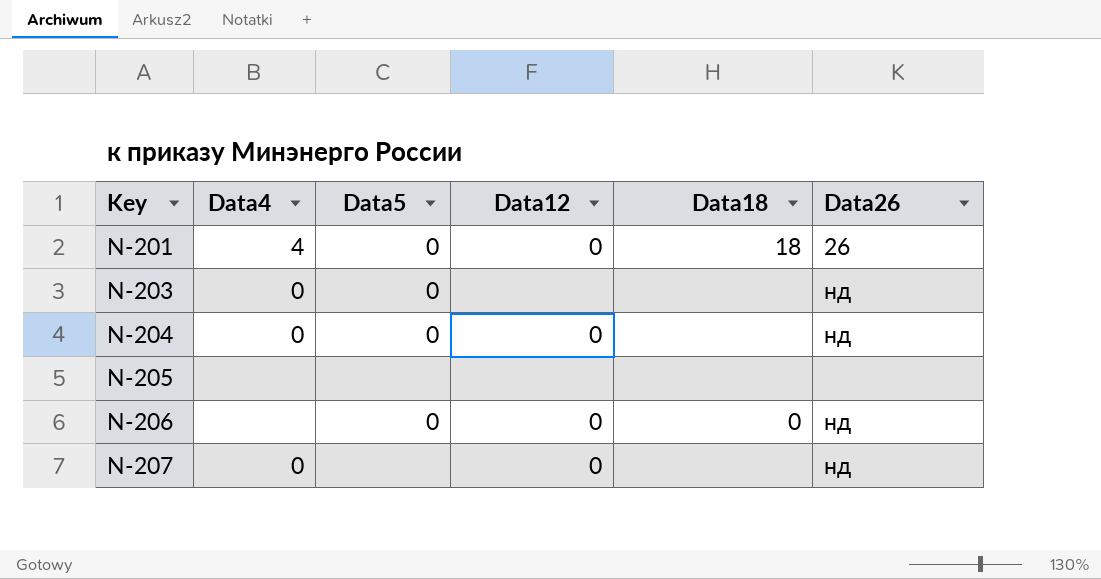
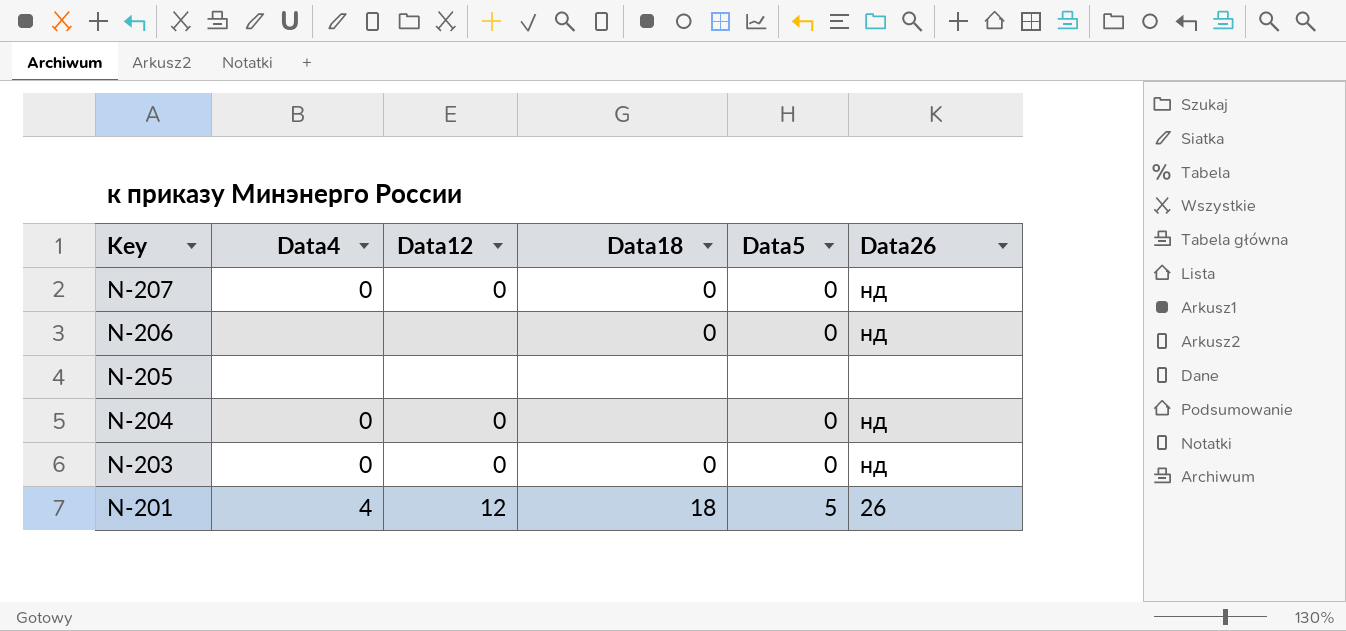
row order: Key ascending -> Key descending
column Data5 | position: 3 -> 5
N-207 | Data18: none -> 0
N-207 | Data5: none -> 0
N-206 | Data12: 0 -> none
N-203 | Data12: none -> 0
N-203 | Data18: none -> 0
N-201 | Data12: 0 -> 12
N-201 | Data5: 0 -> 5

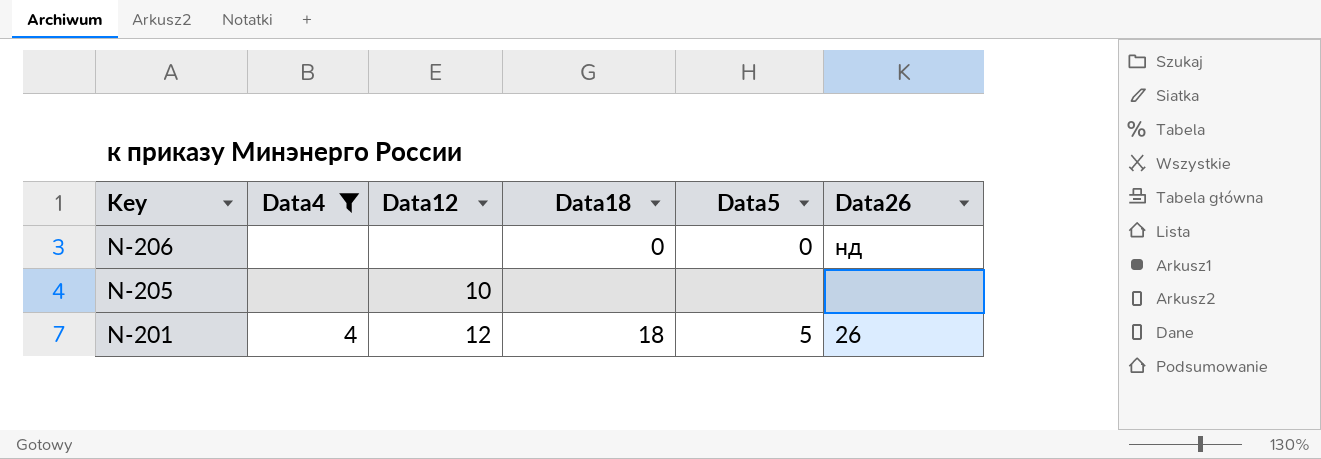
filter: none -> Data4 != 0
N-205 | Data12: none -> 10

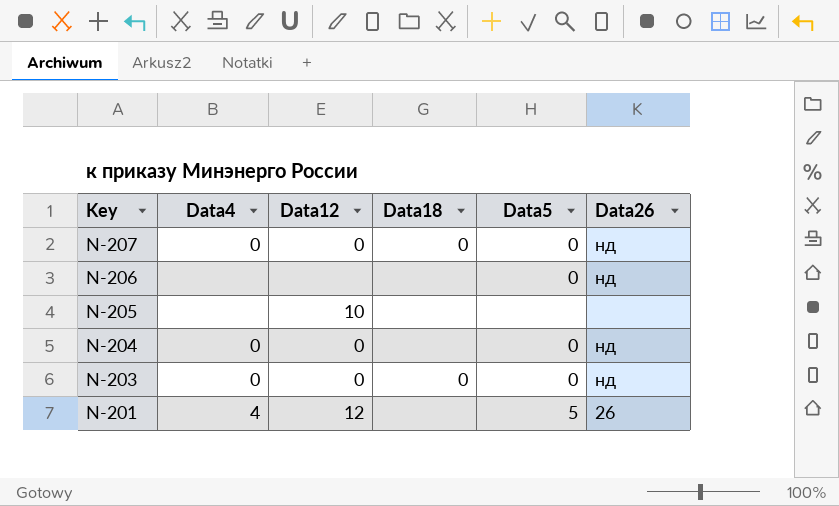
filter: Data4 != 0 -> none
N-206 | Data18: 0 -> none
N-201 | Data18: 18 -> none

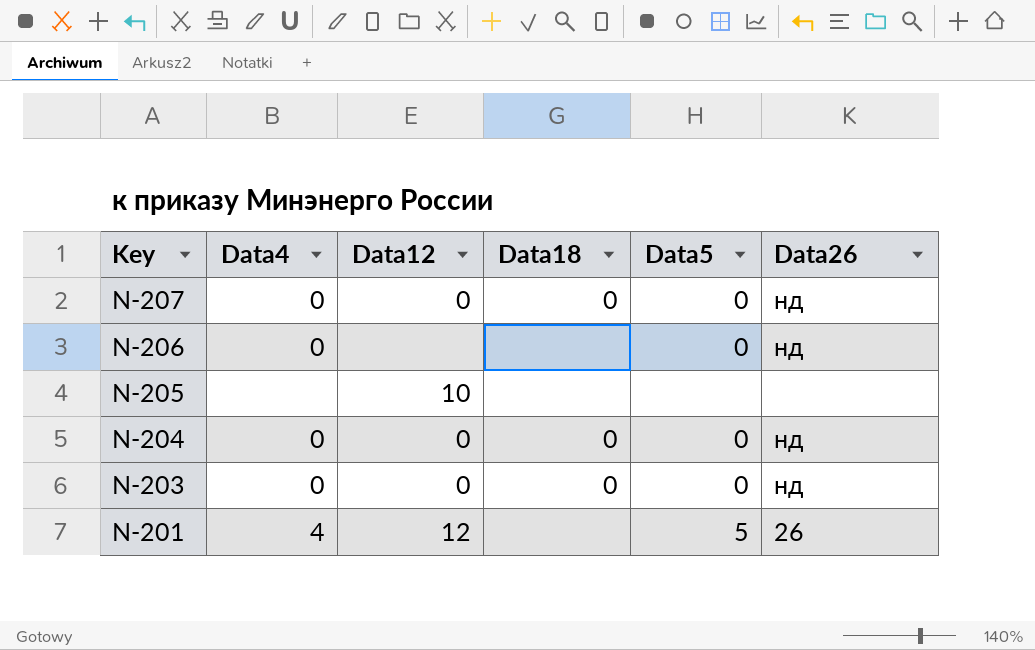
N-206 | Data4: none -> 0
N-204 | Data18: none -> 0

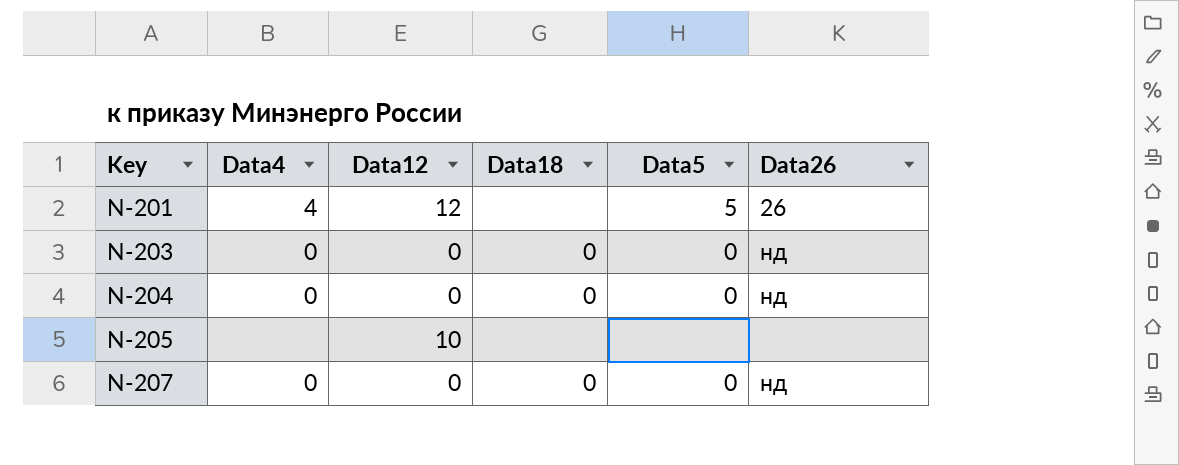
row order: Key descending -> Key ascending
row N-206: 0 | none | none | 0 | нд -> none

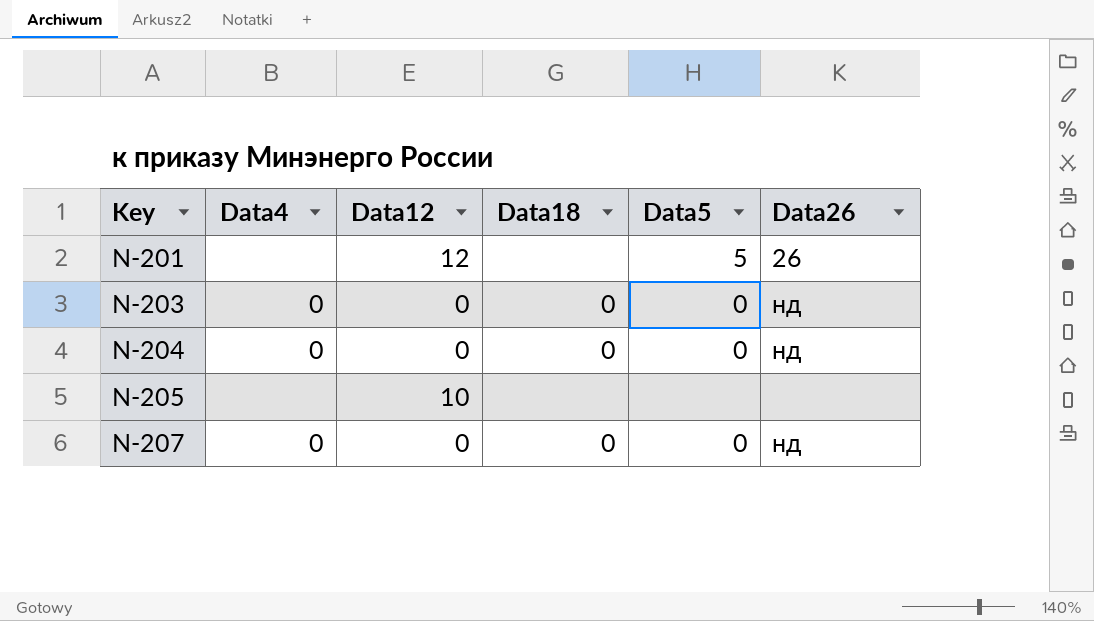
N-201 | Data4: 4 -> none

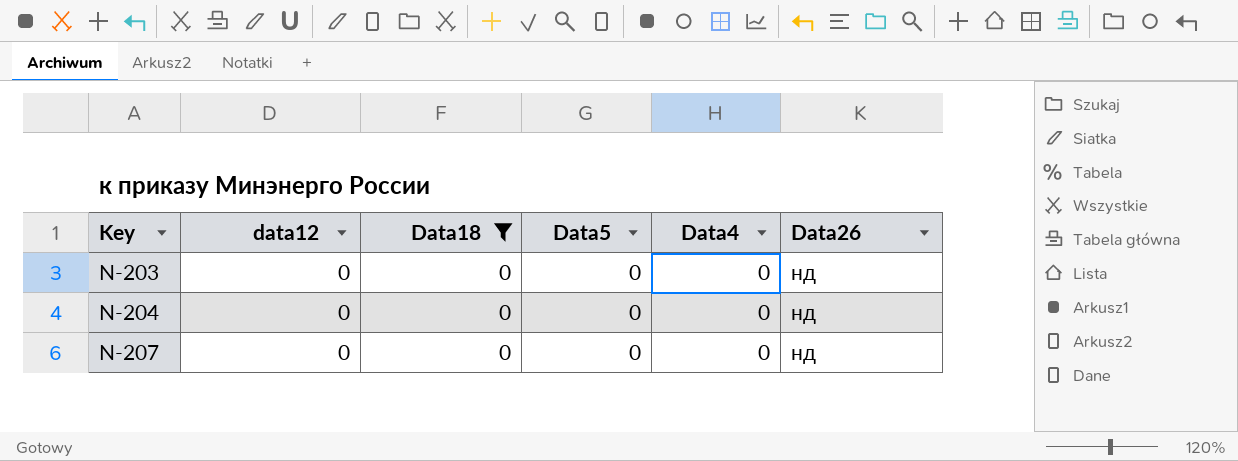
filter: none -> Data18 = 0
column name: Data12 -> data12
column Data4 | position: 2 -> 5

